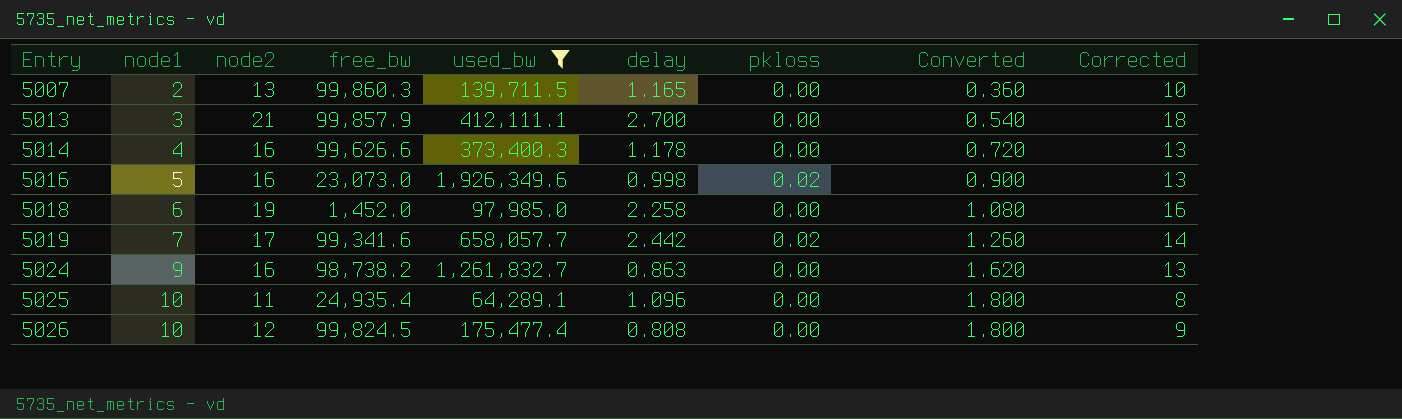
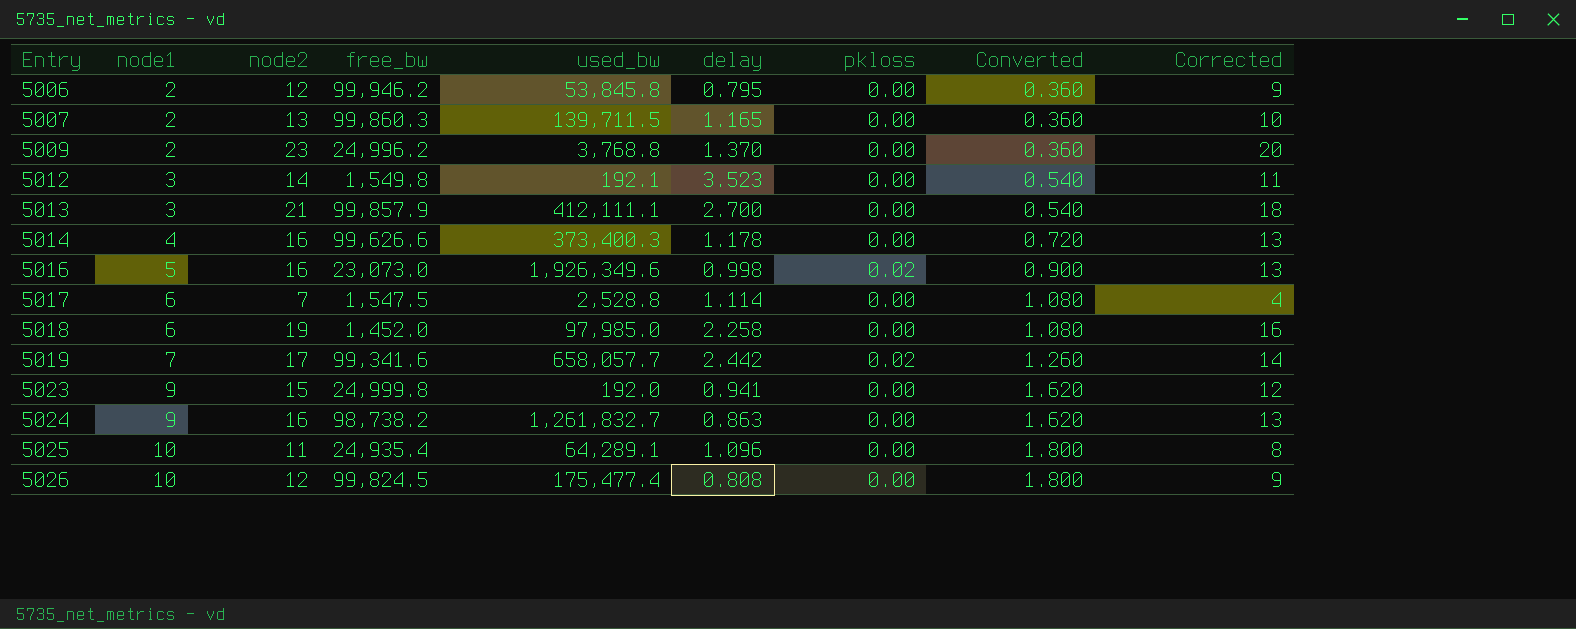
filter: used_bw >= 64,289.1 -> none

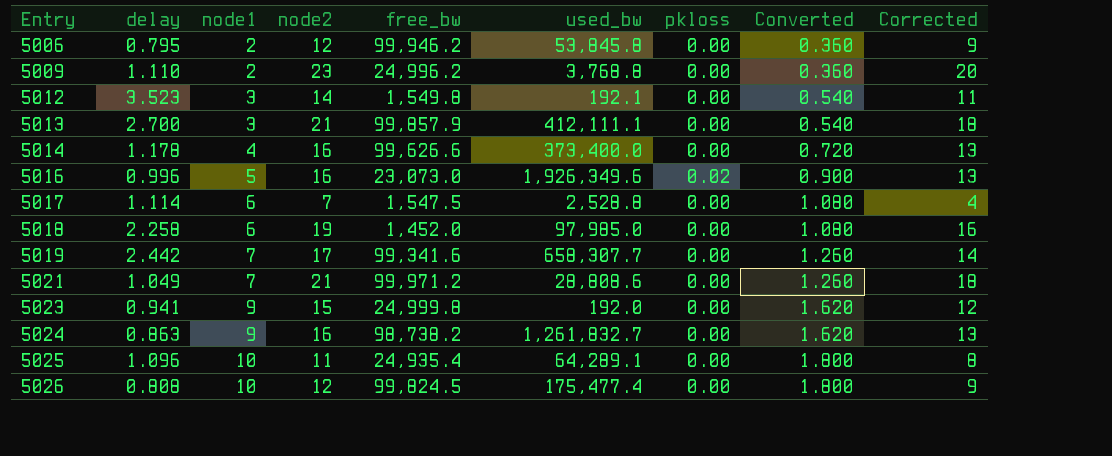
column delay | position: 6 -> 2
row 5007: 2 | 13 | 99,860.3 | 139,711.5 | 1.165 | 0.00 | 0.360 | 10 -> none
5009 | delay: 1.370 -> 1.110
5014 | used_bw: 373,400.3 -> 373,400.0
5016 | delay: 0.998 -> 0.996
5019 | used_bw: 658,057.7 -> 658,307.7
5019 | pkloss: 0.02 -> 0.00
row 5021: none -> 1.049 | 7 | 21 | 99,971.2 | 28,808.6 | 0.00 | 1.260 | 18

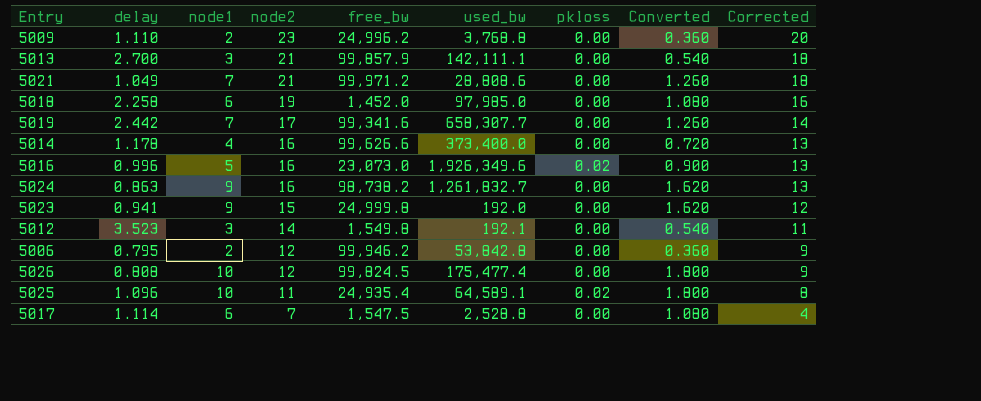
row order: Entry ascending -> node2 descending
5013 | used_bw: 412,111.1 -> 142,111.1
5006 | used_bw: 53,845.8 -> 53,842.8
5025 | used_bw: 64,289.1 -> 64,589.1
5025 | pkloss: 0.00 -> 0.02

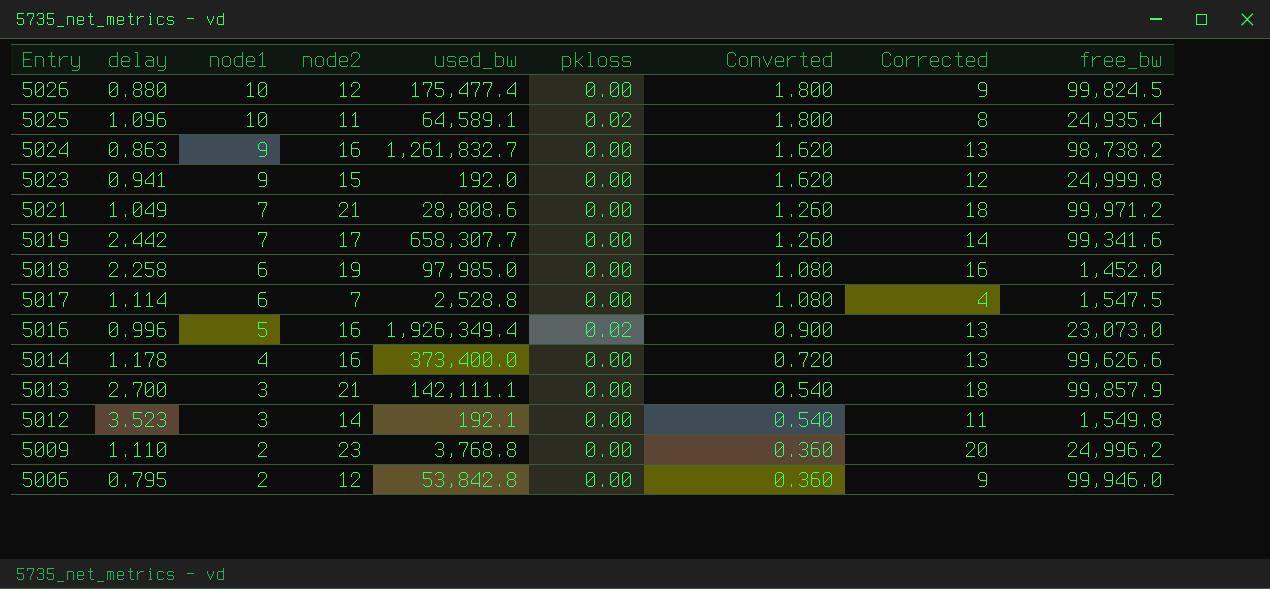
row order: node2 descending -> Entry descending
column free_bw | position: 5 -> 9
5026 | delay: 0.808 -> 0.880
5016 | used_bw: 1,926,349.6 -> 1,926,349.4
5006 | free_bw: 99,946.2 -> 99,946.0

